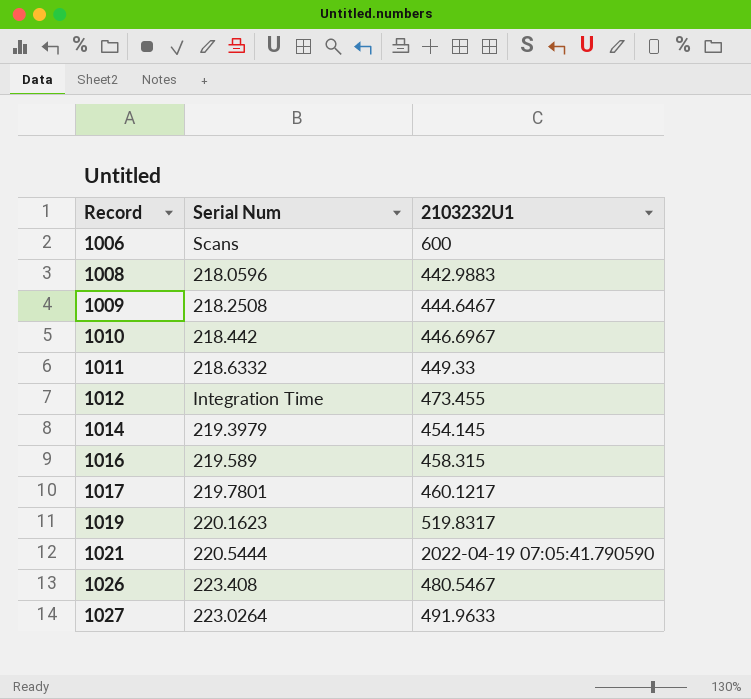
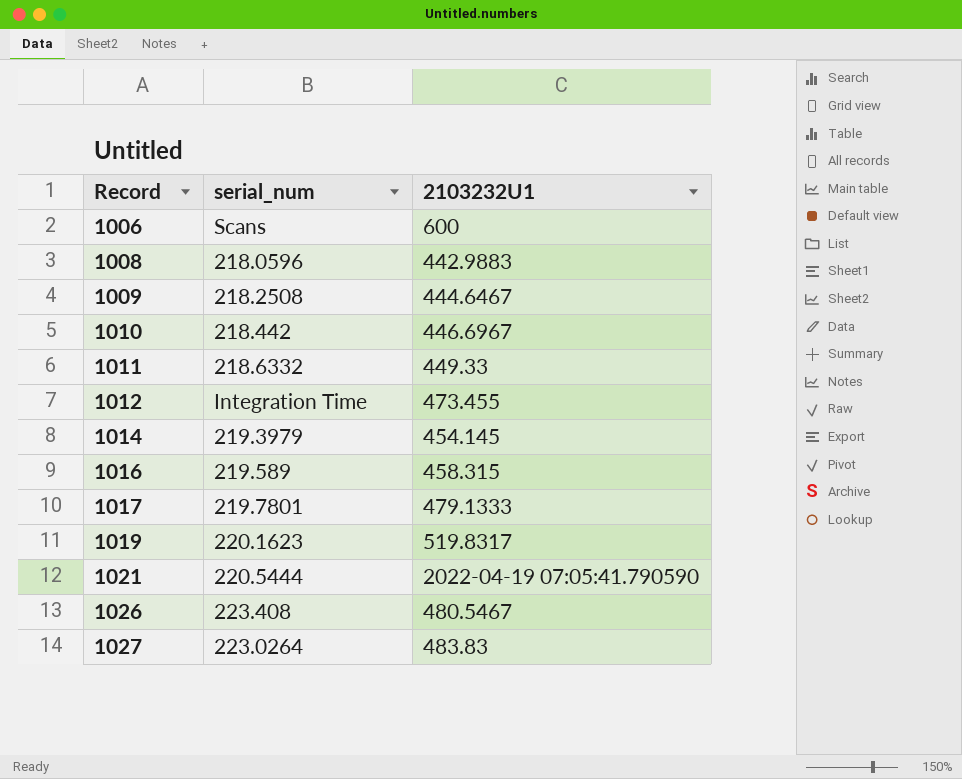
column name: Serial Num -> serial_num
1017 | 2103232U1: 460.1217 -> 479.1333
1027 | 2103232U1: 491.9633 -> 483.83

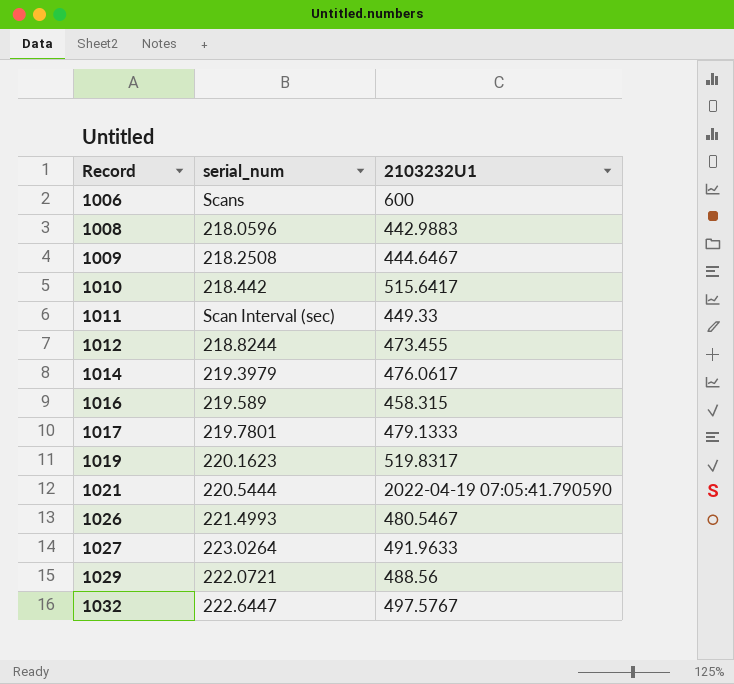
1010 | 2103232U1: 446.6967 -> 515.6417
1011 | serial_num: 218.6332 -> Scan Interval (sec)
1012 | serial_num: Integration Time -> 218.8244
1014 | 2103232U1: 454.145 -> 476.0617
1026 | serial_num: 223.408 -> 221.4993
1027 | 2103232U1: 483.83 -> 491.9633
row 1029: none -> 222.0721 | 488.56
row 1032: none -> 222.6447 | 497.5767

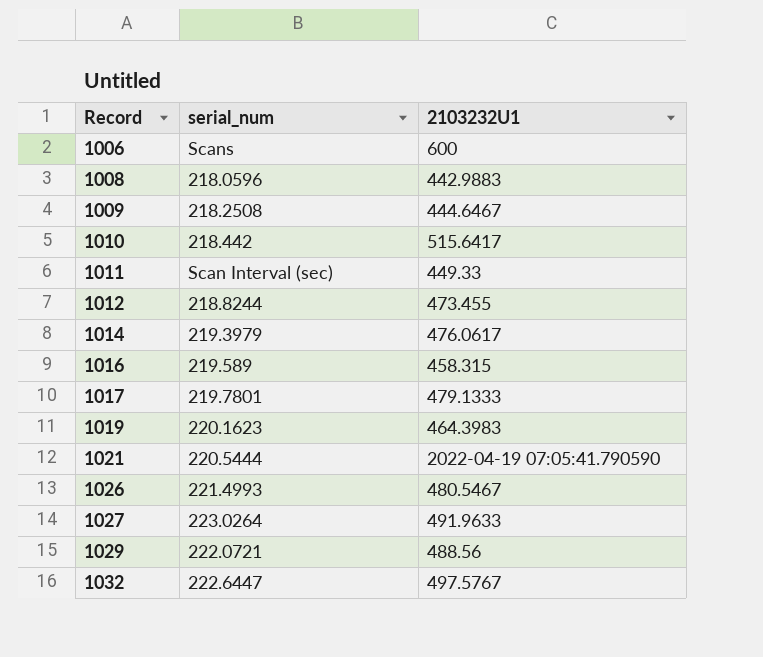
1019 | 2103232U1: 519.8317 -> 464.3983

